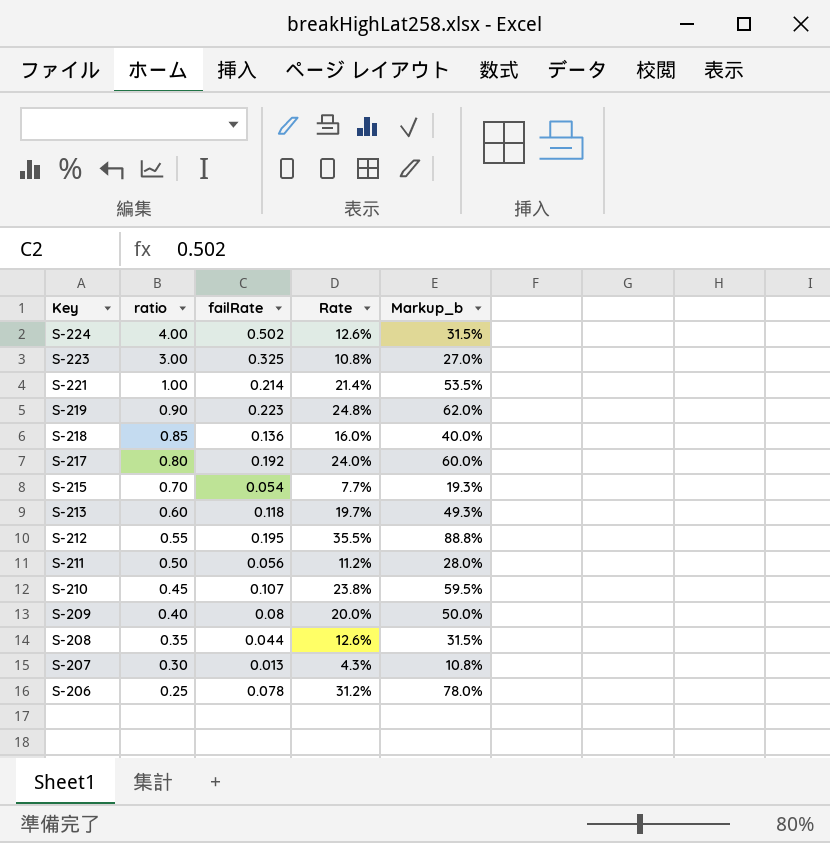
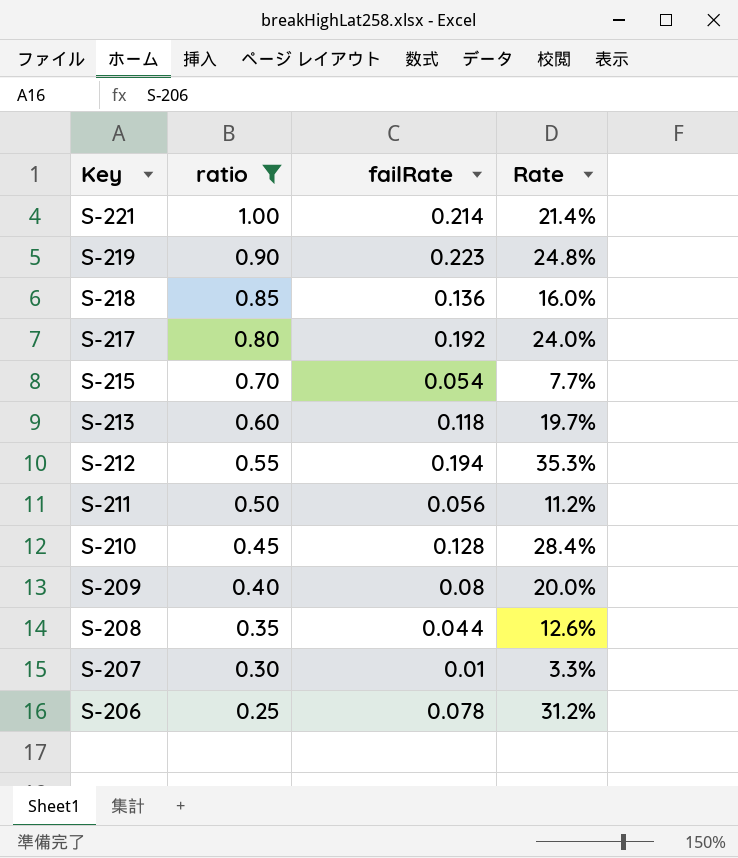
filter: none -> ratio <= 1.00
column Markup_b | formula: [Rate] * 2.5 -> none
S-212 | failRate: 0.195 -> 0.194
S-212 | Rate: 35.5% -> 35.3%
S-210 | failRate: 0.107 -> 0.128
S-210 | Rate: 23.8% -> 28.4%
S-207 | failRate: 0.013 -> 0.01
S-207 | Rate: 4.3% -> 3.3%

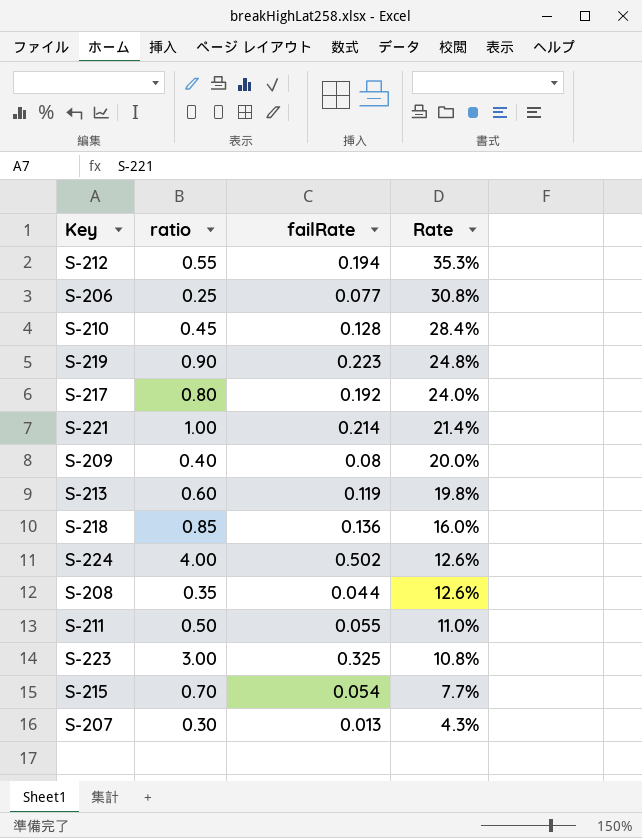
filter: ratio <= 1.00 -> none
row order: Key descending -> Rate descending
S-206 | failRate: 0.078 -> 0.077
S-206 | Rate: 31.2% -> 30.8%
S-213 | failRate: 0.118 -> 0.119
S-213 | Rate: 19.7% -> 19.8%
S-211 | failRate: 0.056 -> 0.055
S-211 | Rate: 11.2% -> 11.0%
S-207 | failRate: 0.01 -> 0.013
S-207 | Rate: 3.3% -> 4.3%

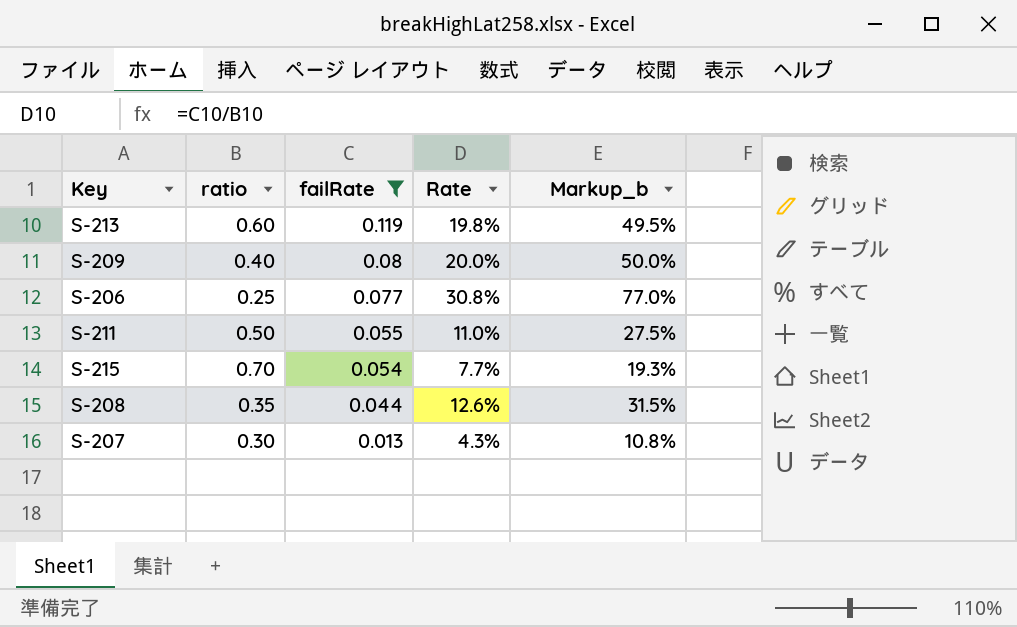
filter: none -> failRate <= 0.119
row order: Rate descending -> failRate descending
column Markup_b | formula: none -> [Rate] * 2.5

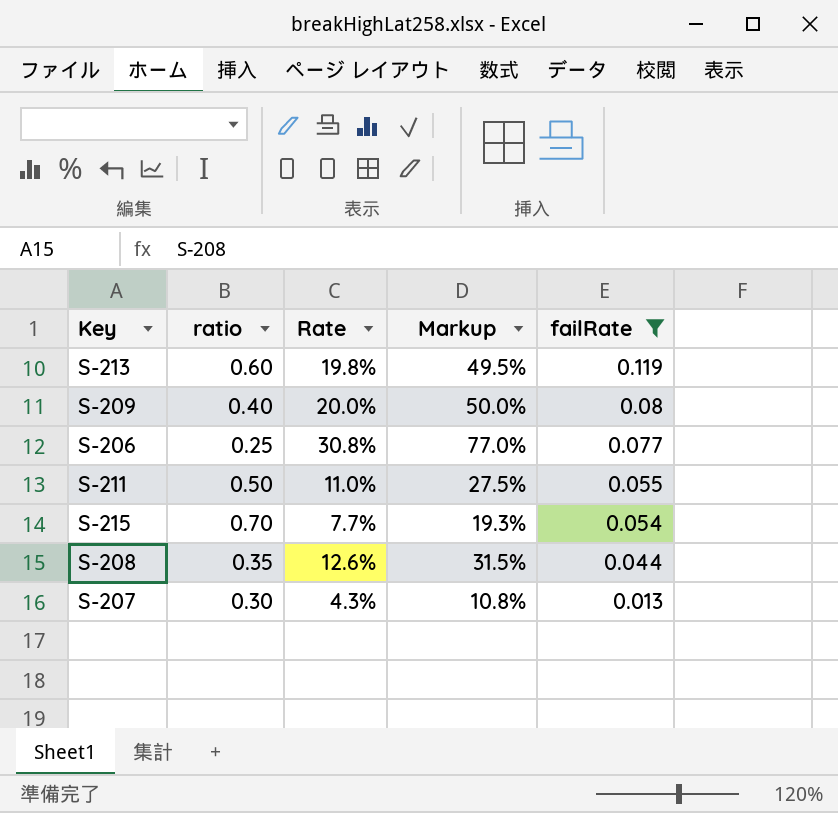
column name: Markup_b -> Markup
column failRate | position: 3 -> 5

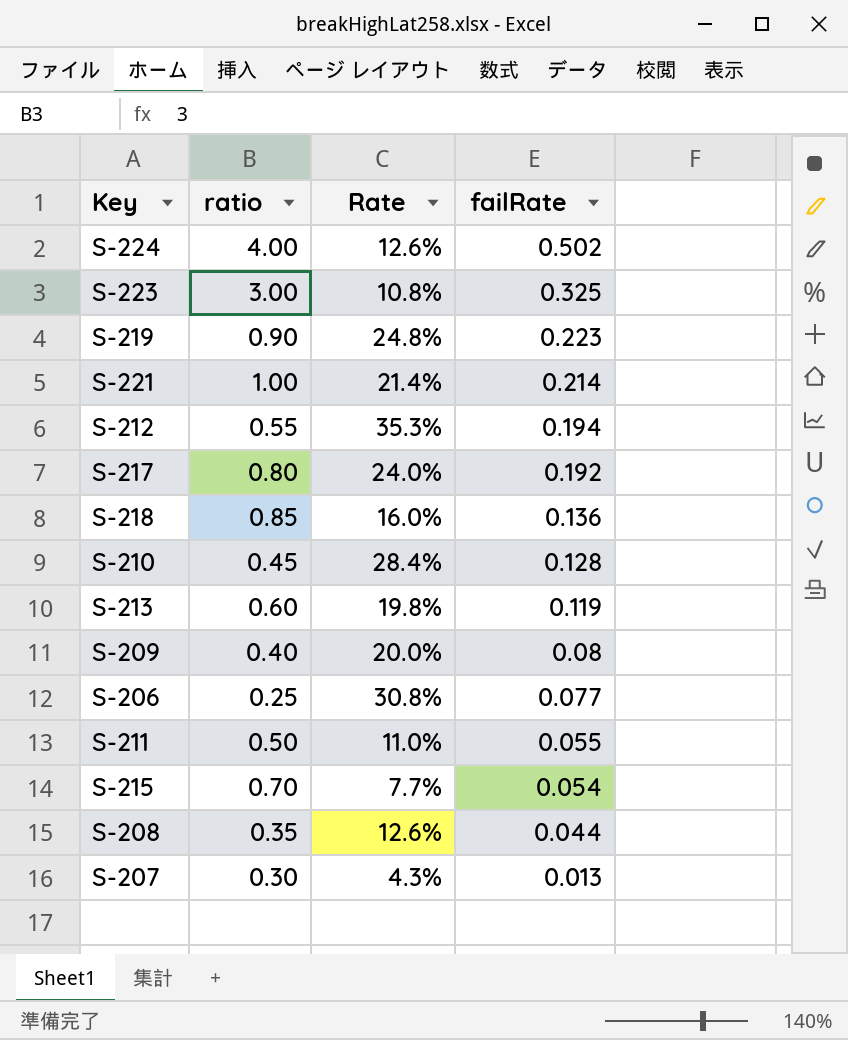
filter: failRate <= 0.119 -> none
column Markup | formula: [Rate] * 2.5 -> none

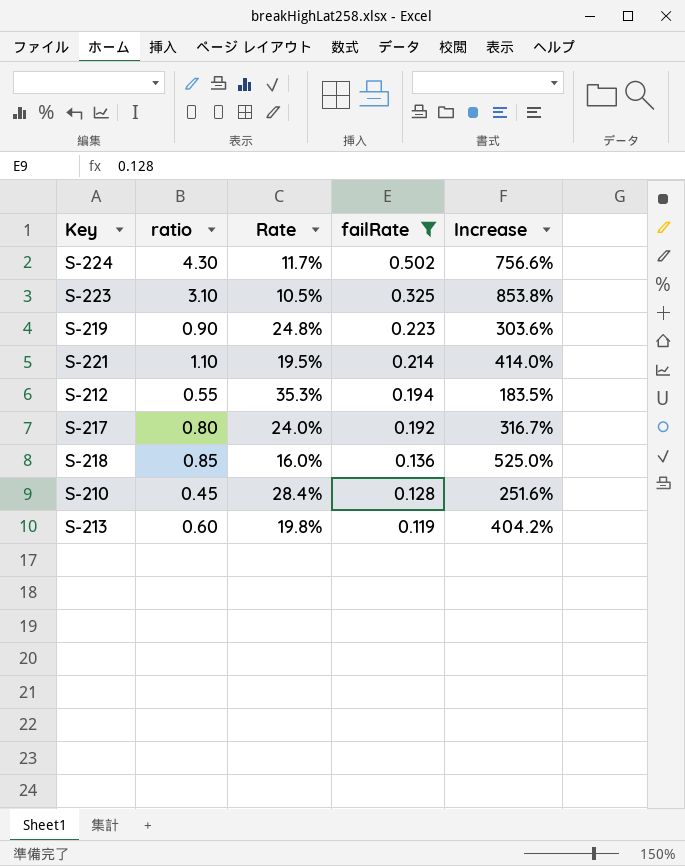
filter: none -> failRate >= 0.119
column Increase | formula: none -> ([ratio] - [failRate]) / [failRate]
S-224 | ratio: 4.00 -> 4.30
S-224 | Rate: 12.6% -> 11.7%
S-223 | ratio: 3.00 -> 3.10
S-223 | Rate: 10.8% -> 10.5%
S-221 | ratio: 1.00 -> 1.10
S-221 | Rate: 21.4% -> 19.5%

